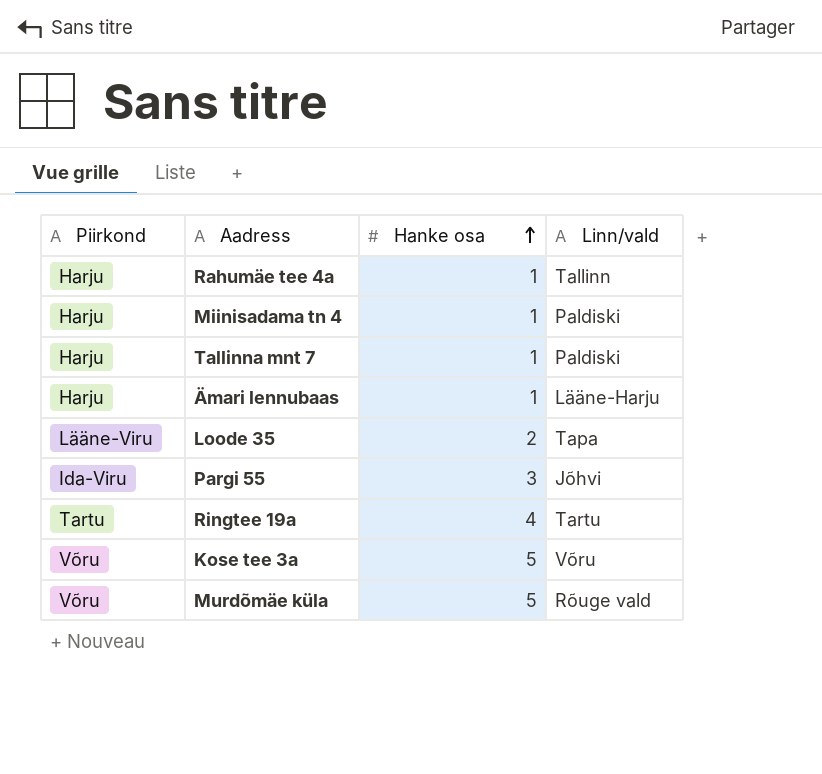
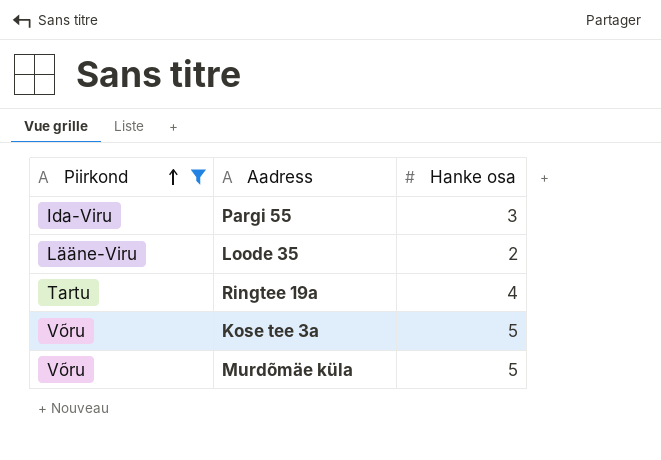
filter: none -> Piirkond != Harju
row order: Hanke osa ascending -> Piirkond ascending
column Linn/vald | position: 4 -> none

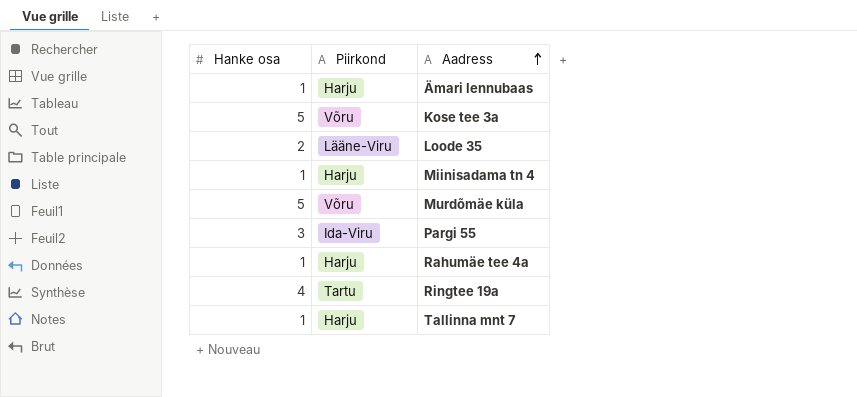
filter: Piirkond != Harju -> none
row order: Piirkond ascending -> Aadress ascending
column Hanke osa | position: 3 -> 1

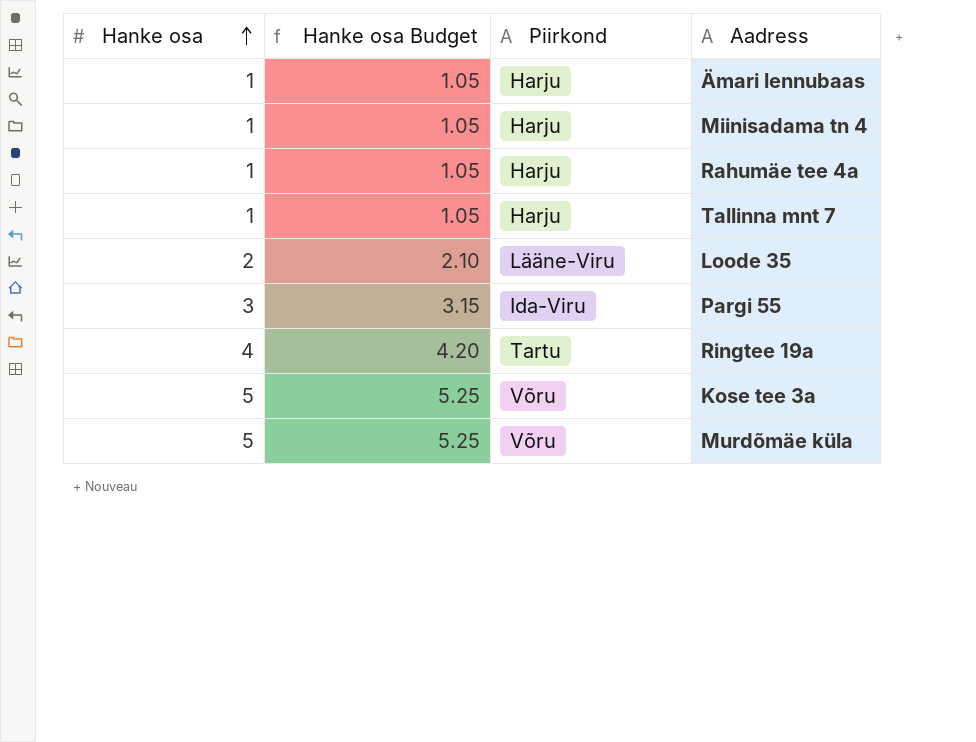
row order: Aadress ascending -> Hanke osa ascending
column Hanke osa Budget | formula: none -> [Hanke osa] * 1.05

